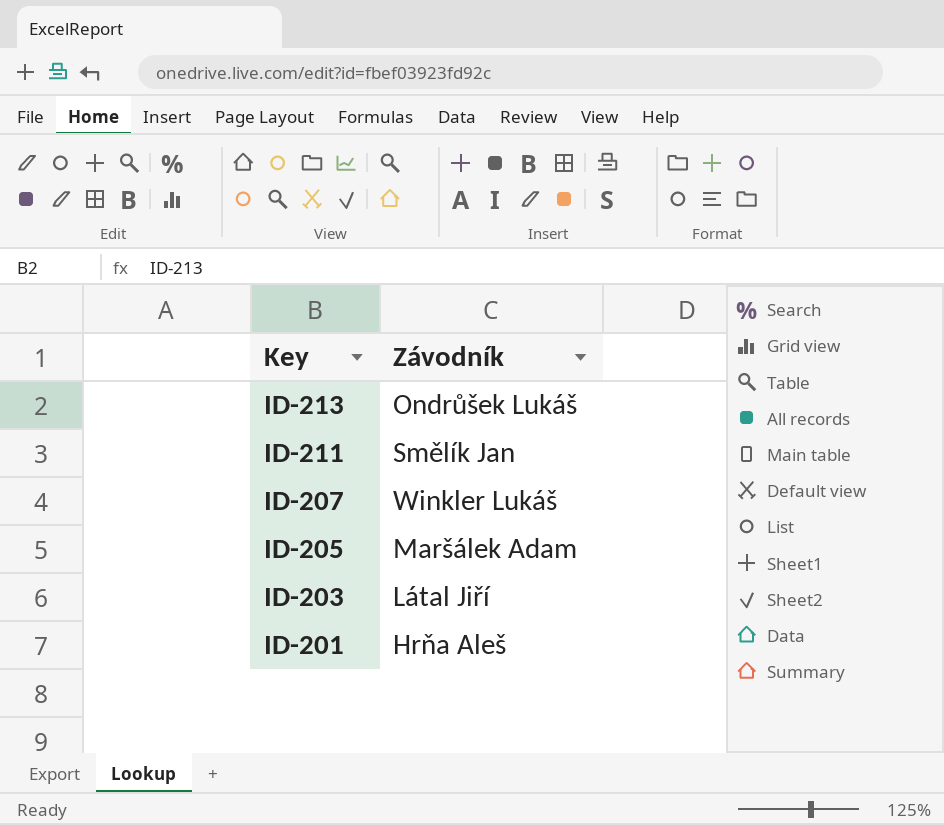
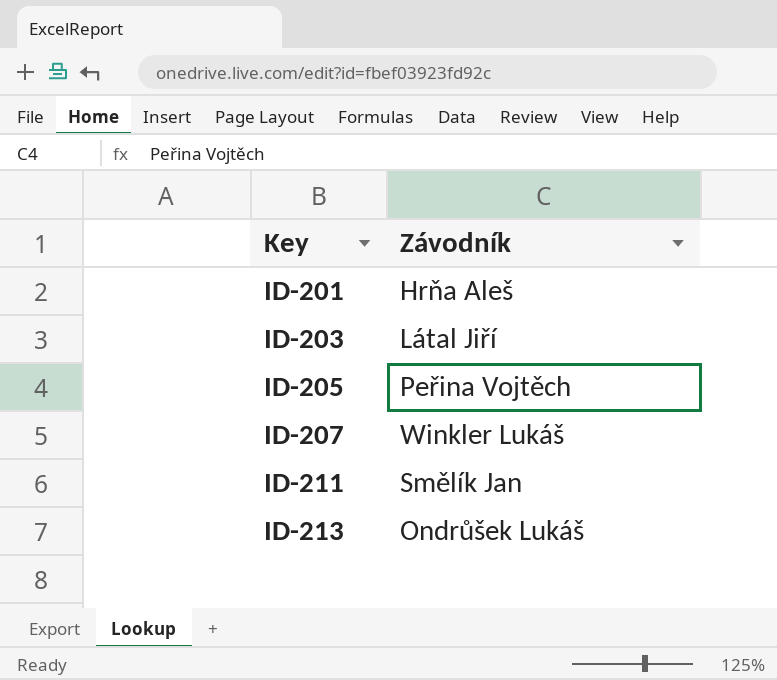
row order: Key descending -> Key ascending
ID-205 | Závodník: Maršálek Adam -> Peřina Vojtěch

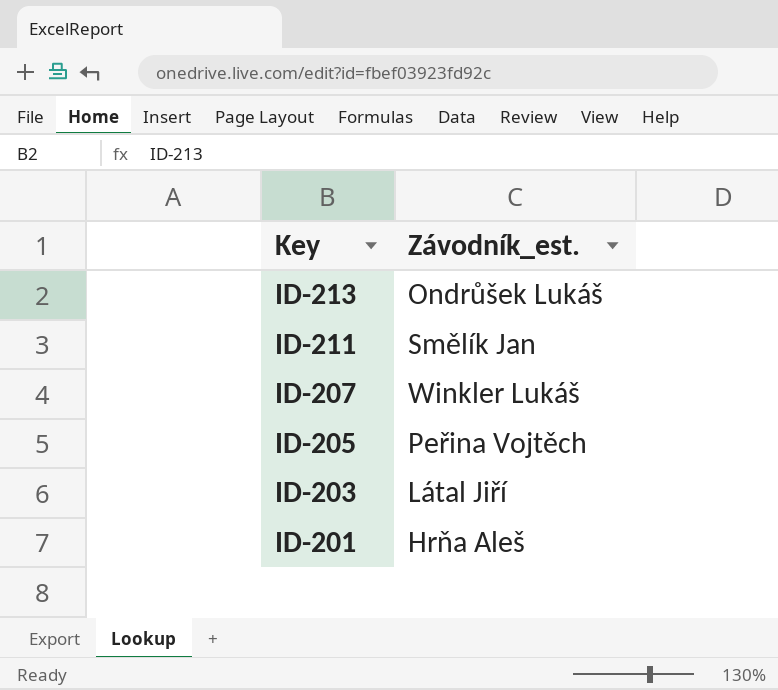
row order: Key ascending -> Key descending
column name: Závodník -> Závodník_est.

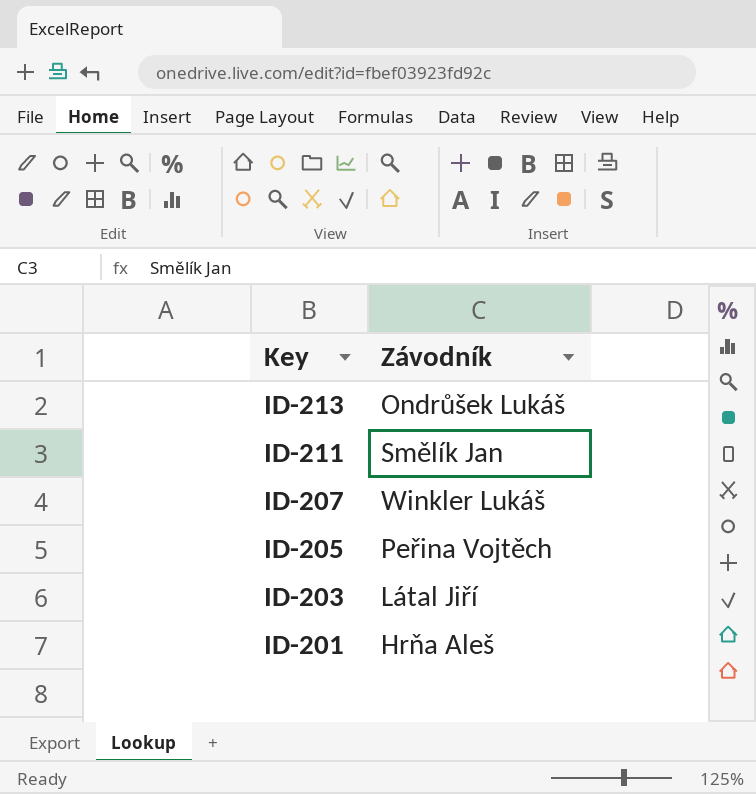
column name: Závodník_est. -> Závodník

